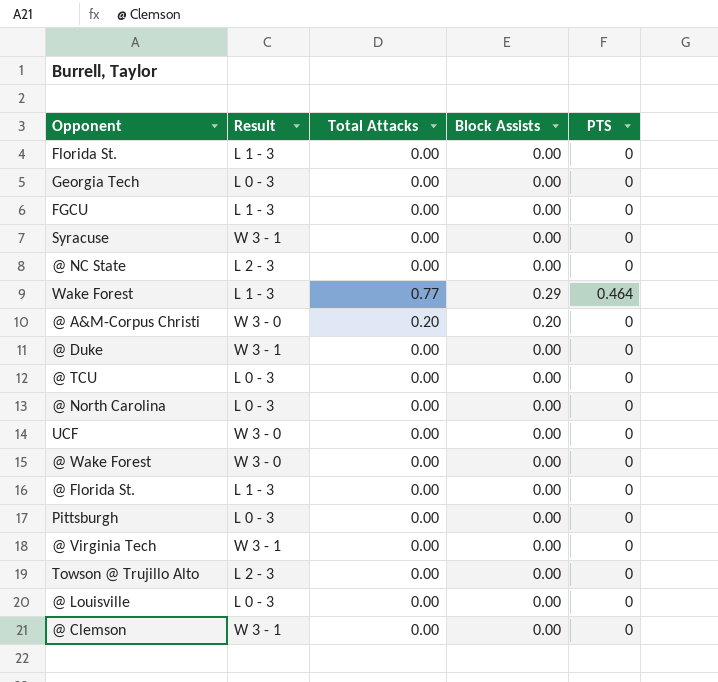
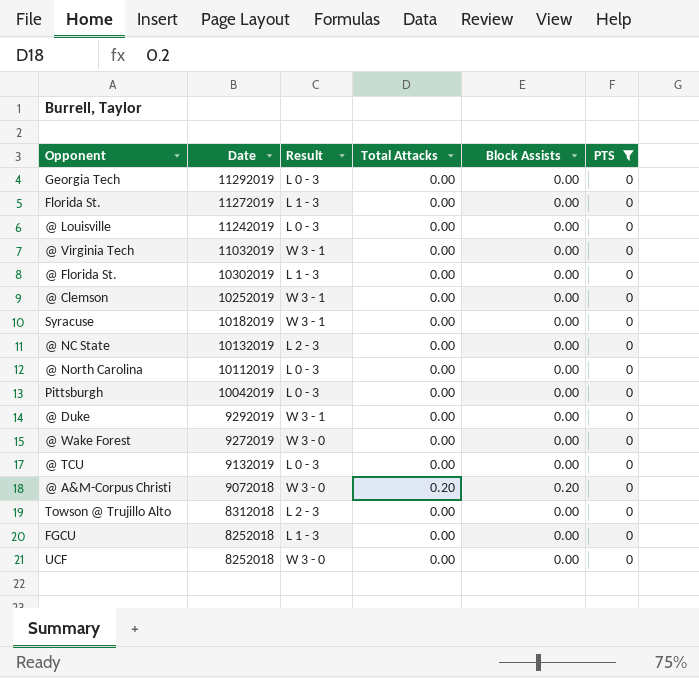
filter: none -> PTS = 0
row order: none -> Date descending
column Date | position: none -> 2

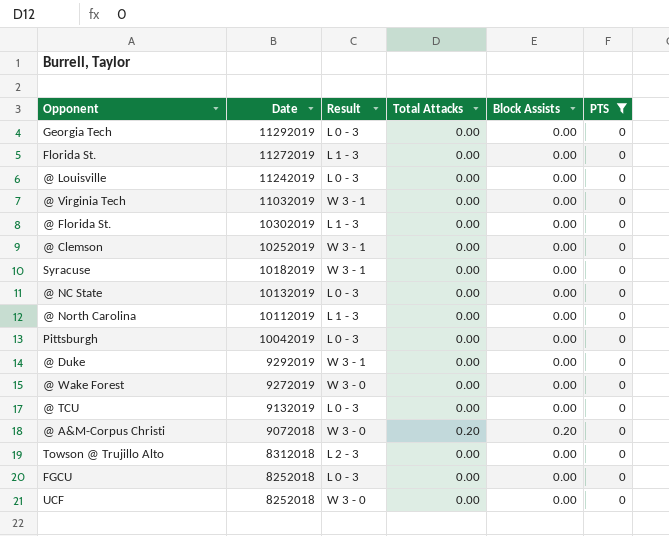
@ NC State | Result: L 2 - 3 -> L 0 - 3
@ North Carolina | Result: L 0 - 3 -> L 1 - 3
FGCU | Result: L 1 - 3 -> L 0 - 3

